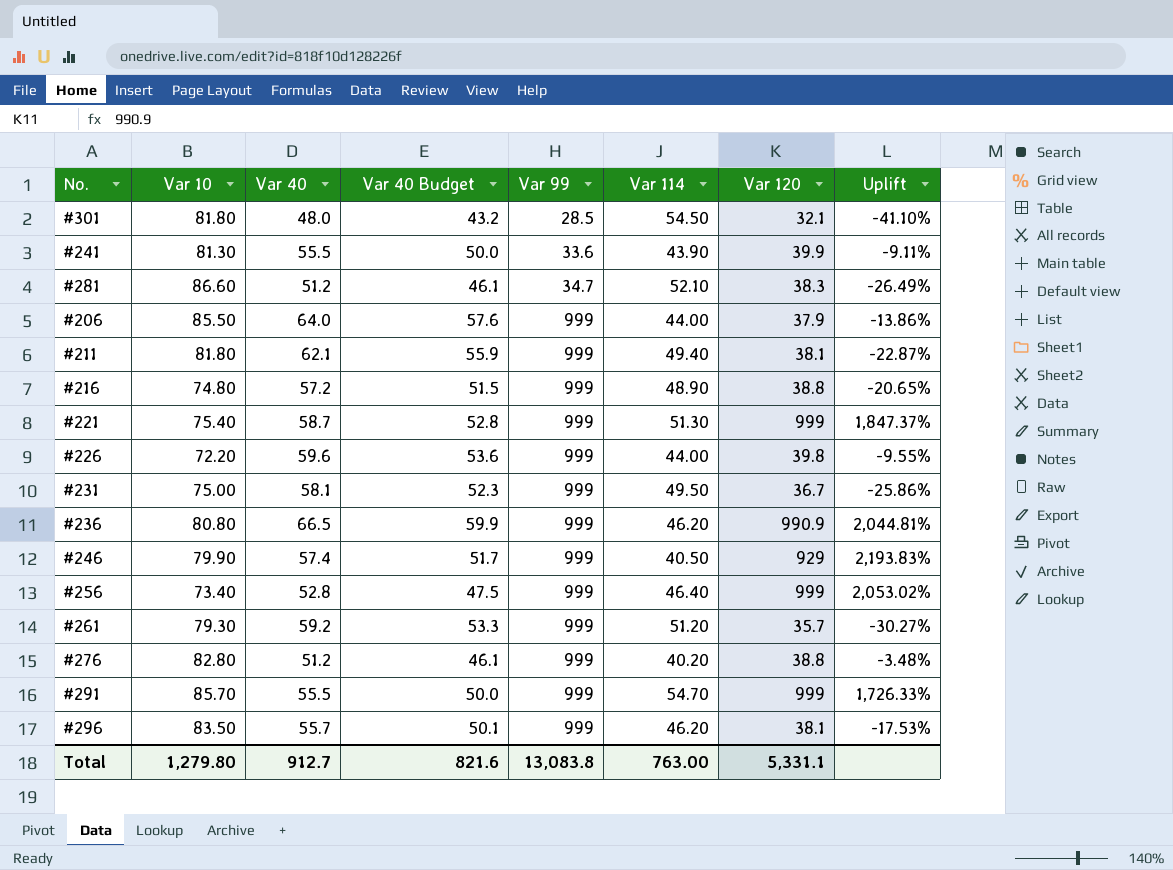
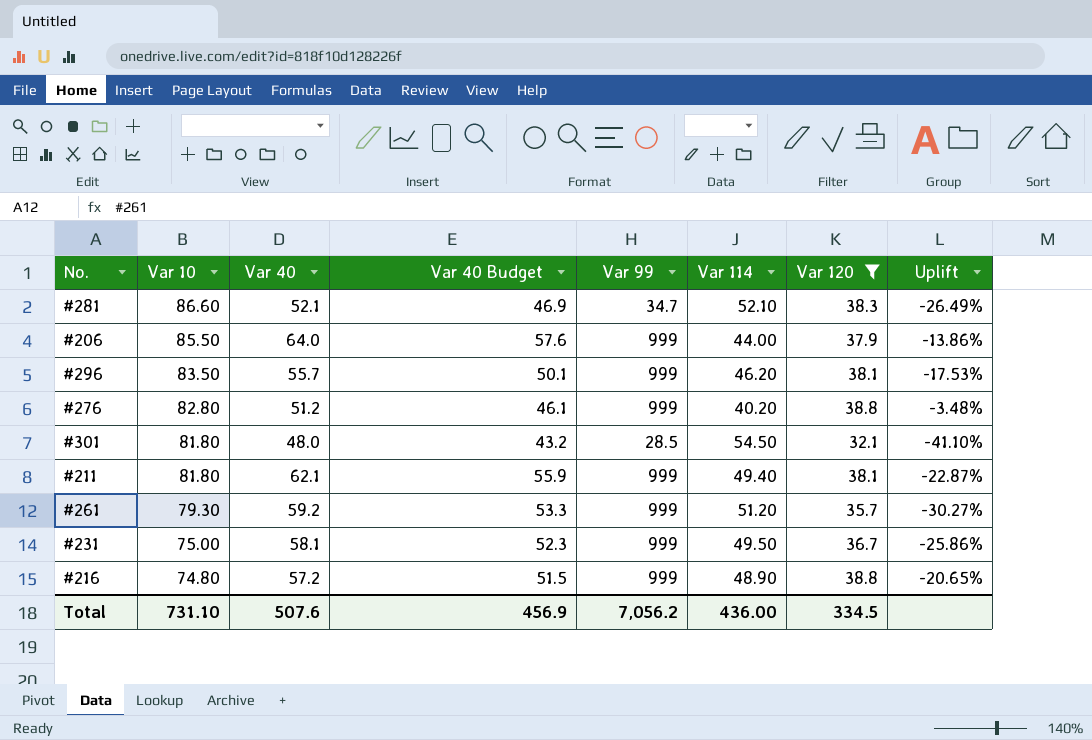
filter: none -> Var 120 <= 38.8
row order: Var 99 ascending -> Var 10 descending
#281 | Var 40: 51.2 -> 52.1
#281 | Var 40 Budget: 46.1 -> 46.9
Total | Var 10: 1,279.80 -> 731.10
Total | Var 40: 912.7 -> 507.6
Total | Var 40 Budget: 821.6 -> 456.9
Total | Var 99: 13,083.8 -> 7,056.2
Total | Var 114: 763.00 -> 436.00
Total | Var 120: 5,331.1 -> 334.5

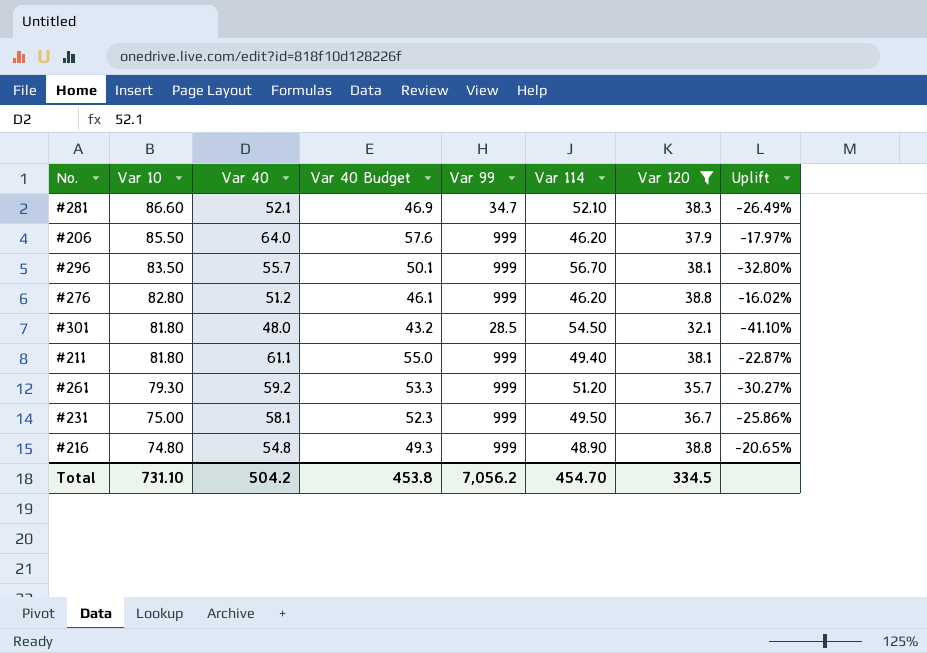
#206 | Var 114: 44.00 -> 46.20
#206 | Uplift: -13.86% -> -17.97%
#296 | Var 114: 46.20 -> 56.70
#296 | Uplift: -17.53% -> -32.80%
#276 | Var 114: 40.20 -> 46.20
#276 | Uplift: -3.48% -> -16.02%
#211 | Var 40: 62.1 -> 61.1
#211 | Var 40 Budget: 55.9 -> 55.0
#216 | Var 40: 57.2 -> 54.8
#216 | Var 40 Budget: 51.5 -> 49.3
Total | Var 40: 507.6 -> 504.2
Total | Var 40 Budget: 456.9 -> 453.8
Total | Var 114: 436.00 -> 454.70

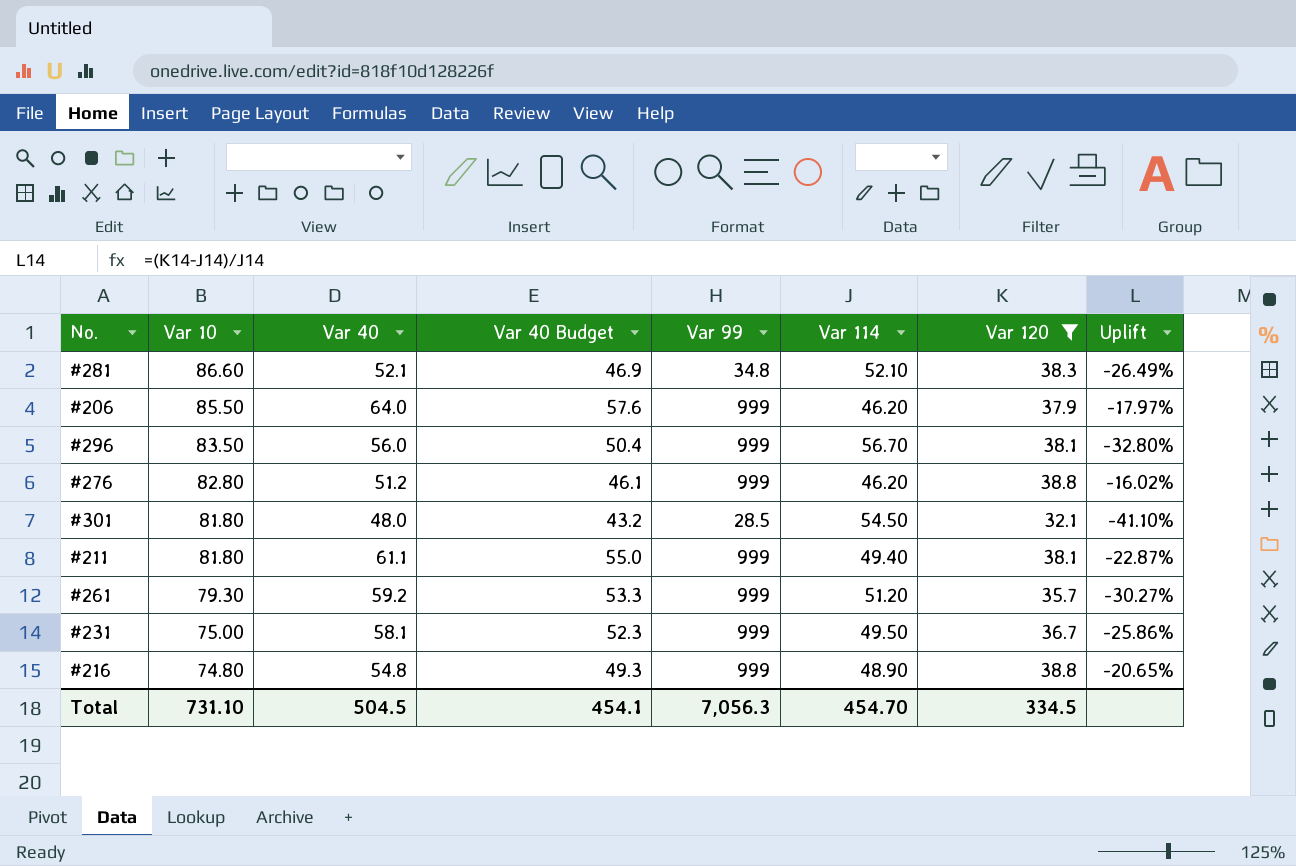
#281 | Var 99: 34.7 -> 34.8
#296 | Var 40: 55.7 -> 56.0
#296 | Var 40 Budget: 50.1 -> 50.4
Total | Var 40: 504.2 -> 504.5
Total | Var 40 Budget: 453.8 -> 454.1
Total | Var 99: 7,056.2 -> 7,056.3

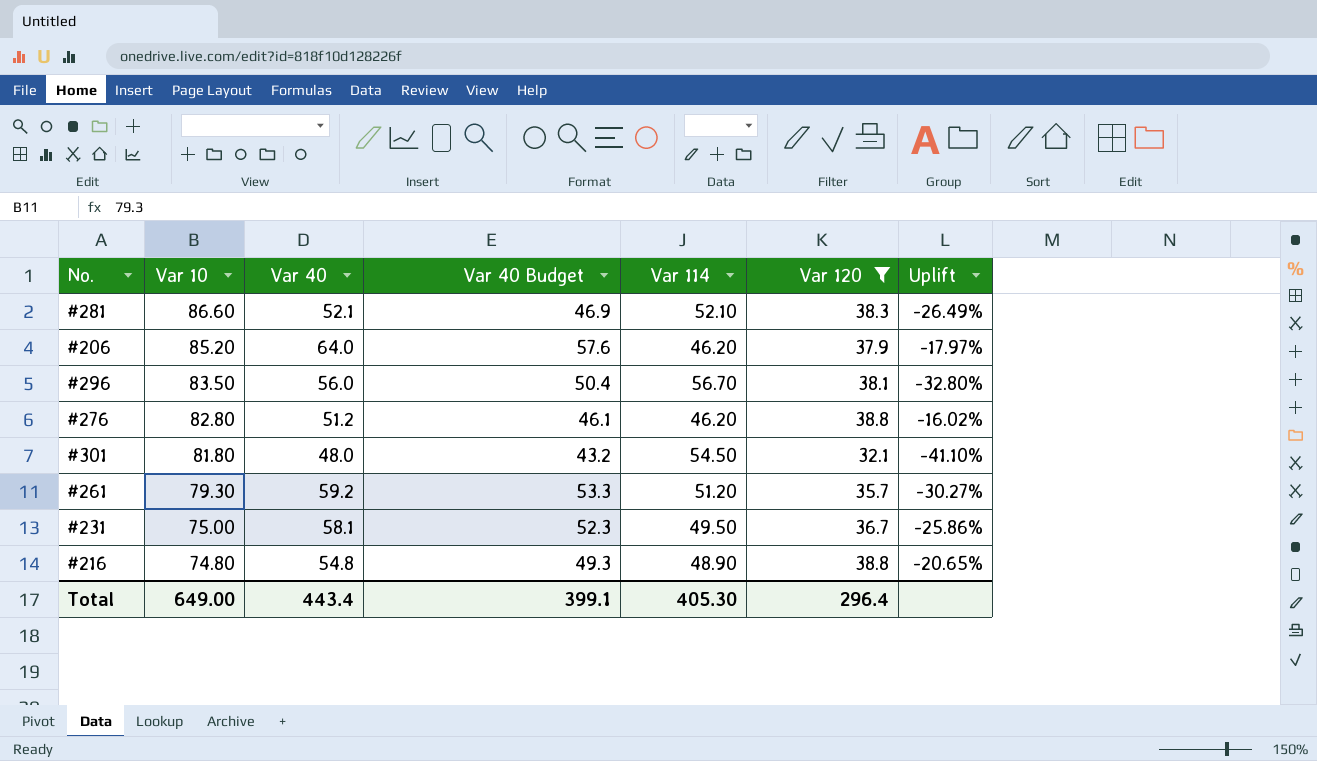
column Var 99 | position: 5 -> none
row #211: 81.80 | 61.1 | 55.0 | 999 | 49.40 | 38.1 | -22.87% -> none
#206 | Var 10: 85.50 -> 85.20
Total | Var 10: 731.10 -> 649.00
Total | Var 40: 504.5 -> 443.4
Total | Var 40 Budget: 454.1 -> 399.1
Total | Var 114: 454.70 -> 405.30
Total | Var 120: 334.5 -> 296.4

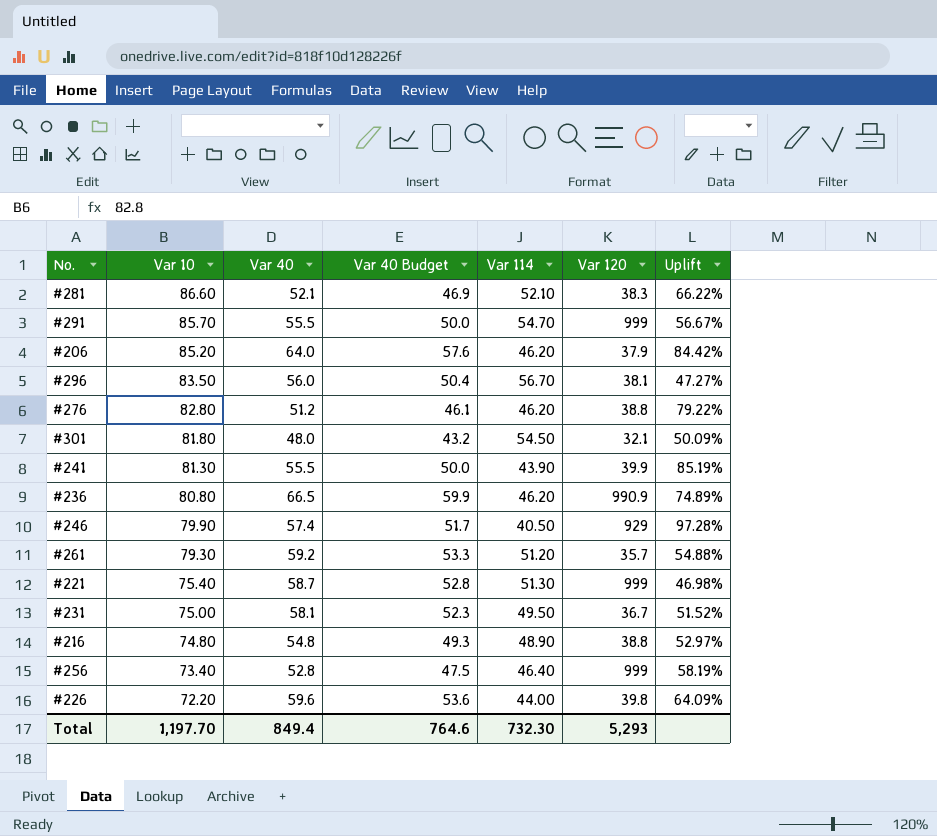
filter: Var 120 <= 38.8 -> none
column Uplift | formula: ([Var 120] - [Var 114]) / [Var 114] -> ([Var 10] - [Var 114]) / [Var 114]
Total | Var 10: 649.00 -> 1,197.70
Total | Var 40: 443.4 -> 849.4
Total | Var 40 Budget: 399.1 -> 764.6
Total | Var 114: 405.30 -> 732.30
Total | Var 120: 296.4 -> 5,293

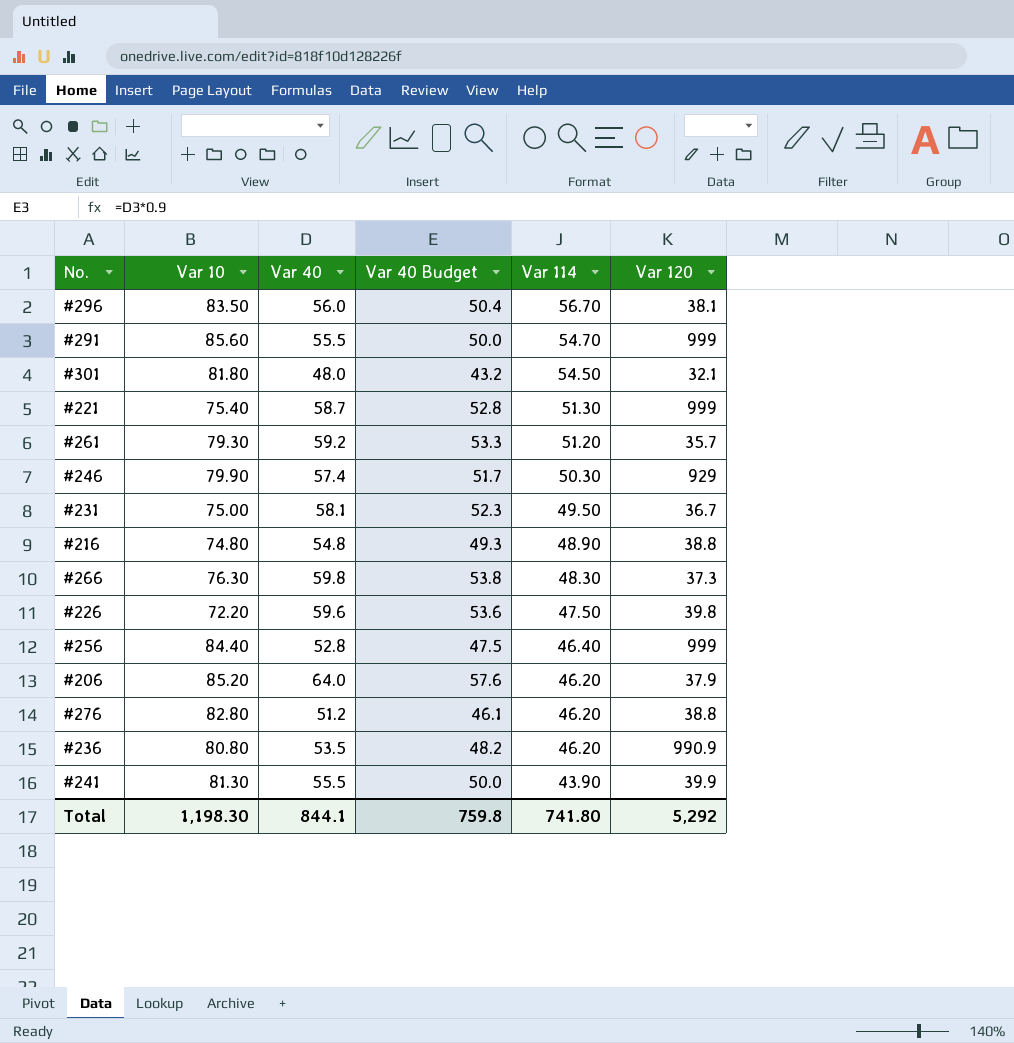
row order: Var 10 descending -> Var 114 descending
column Uplift | formula: ([Var 10] - [Var 114]) / [Var 114] -> none
row #281: 86.60 | 52.1 | 46.9 | 52.10 | 38.3 | 66.22% -> none
#291 | Var 10: 85.70 -> 85.60
#246 | Var 114: 40.50 -> 50.30
row #266: none -> 76.30 | 59.8 | 53.8 | 48.30 | 37.3
#226 | Var 114: 44.00 -> 47.50
#256 | Var 10: 73.40 -> 84.40
#236 | Var 40: 66.5 -> 53.5
#236 | Var 40 Budget: 59.9 -> 48.2
Total | Var 10: 1,197.70 -> 1,198.30
Total | Var 40: 849.4 -> 844.1
Total | Var 40 Budget: 764.6 -> 759.8
Total | Var 114: 732.30 -> 741.80
Total | Var 120: 5,293 -> 5,292

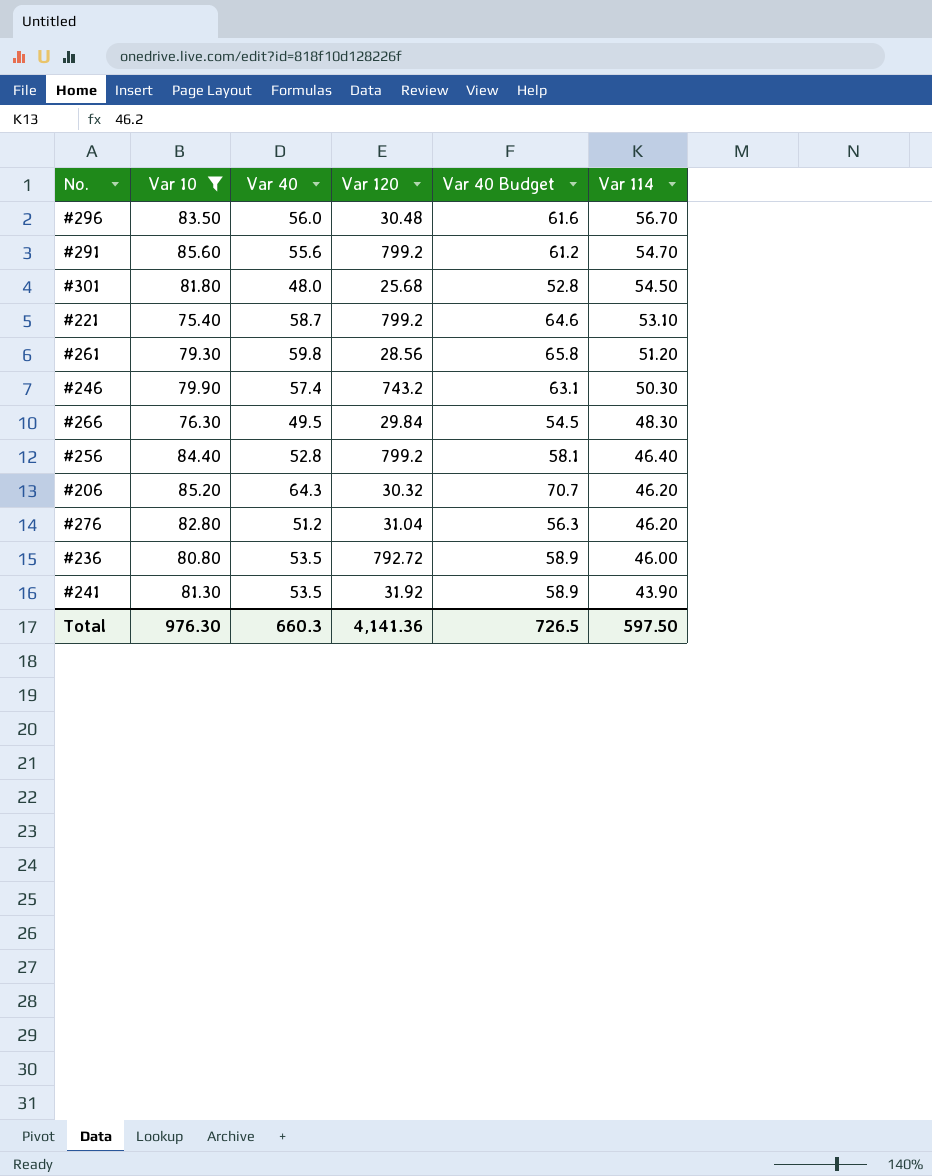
filter: none -> Var 10 >= 75.40
column Var 120 | position: 6 -> 4
column Var 40 Budget | formula: [Var 40] * 0.9 -> [Var 40] * 1.1
#296 | Var 120: 38.1 -> 30.48
#291 | Var 40: 55.5 -> 55.6
#291 | Var 120: 999 -> 799.2
#301 | Var 120: 32.1 -> 25.68
#221 | Var 120: 999 -> 799.2
#221 | Var 114: 51.30 -> 53.10
#261 | Var 40: 59.2 -> 59.8
#261 | Var 120: 35.7 -> 28.56
#246 | Var 120: 929 -> 743.2
#266 | Var 40: 59.8 -> 49.5
#266 | Var 120: 37.3 -> 29.84
#256 | Var 120: 999 -> 799.2
#206 | Var 40: 64.0 -> 64.3
#206 | Var 120: 37.9 -> 30.32
#276 | Var 120: 38.8 -> 31.04
#236 | Var 120: 990.9 -> 792.72
#236 | Var 114: 46.20 -> 46.00
#241 | Var 40: 55.5 -> 53.5
#241 | Var 120: 39.9 -> 31.92
Total | Var 10: 1,198.30 -> 976.30
Total | Var 40: 844.1 -> 660.3
Total | Var 120: 5,292 -> 4,141.36
Total | Var 40 Budget: 759.8 -> 726.5
Total | Var 114: 741.80 -> 597.50

